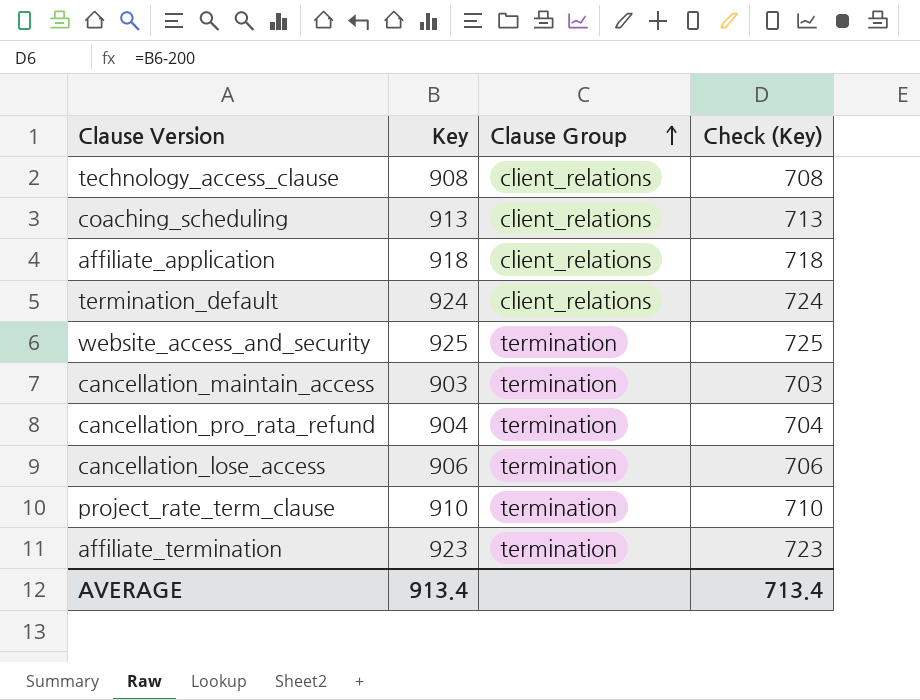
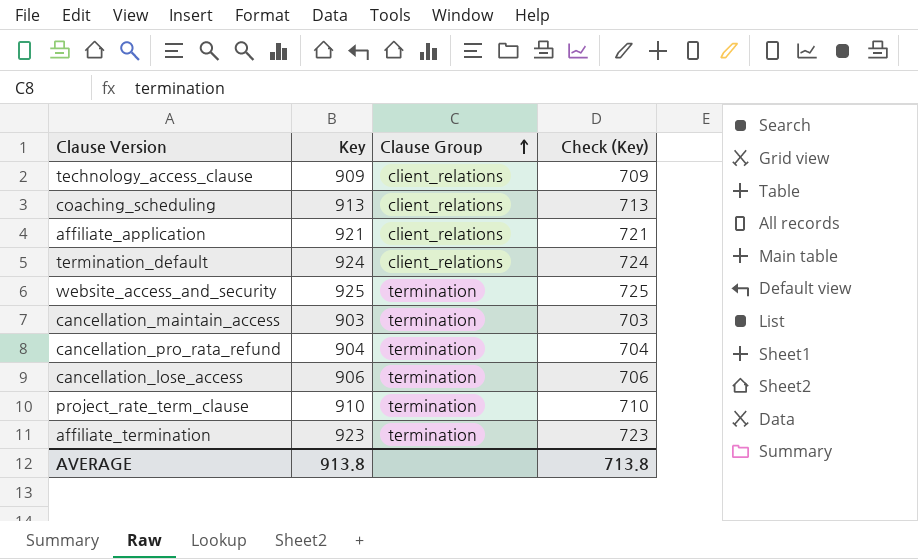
technology_access_clause | Key: 908 -> 909
technology_access_clause | Check (Key): 708 -> 709
affiliate_application | Key: 918 -> 921
affiliate_application | Check (Key): 718 -> 721
AVERAGE | Key: 913.4 -> 913.8
AVERAGE | Check (Key): 713.4 -> 713.8

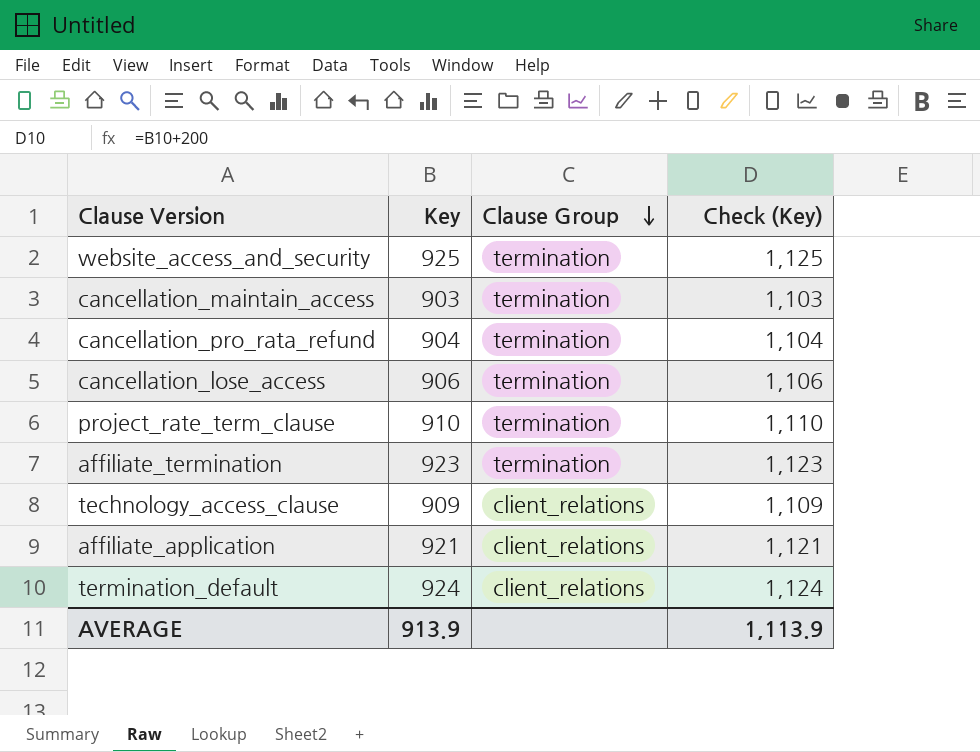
row order: Clause Group ascending -> Clause Group descending
column Check (Key) | formula: [Key] - 200 -> [Key] + 200
row coaching_scheduling: 913 | client_relations | 713 -> none
AVERAGE | Key: 913.8 -> 913.9
AVERAGE | Check (Key): 713.8 -> 1,113.9

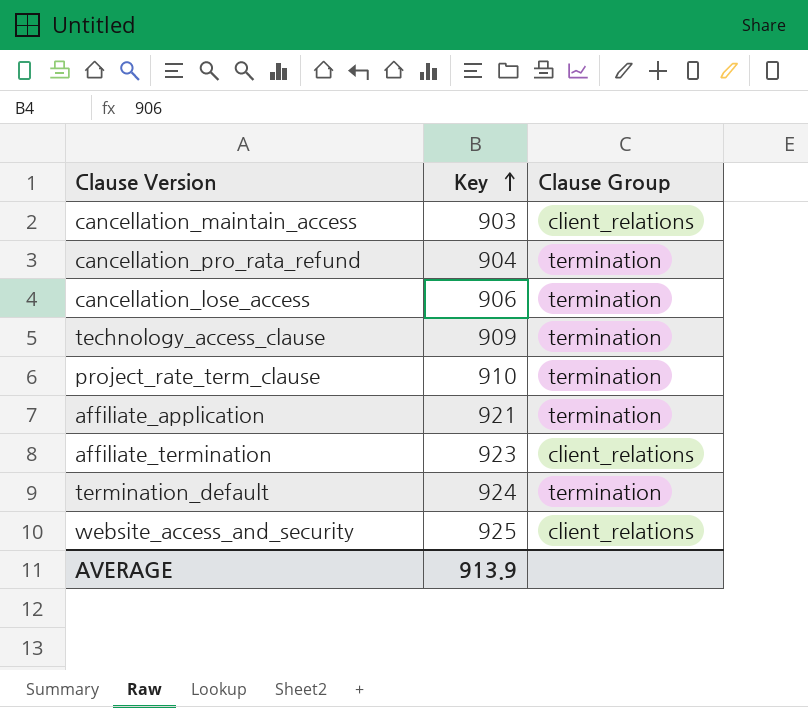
row order: Clause Group descending -> Key ascending
column Check (Key) | formula: [Key] + 200 -> none
cancellation_maintain_access | Clause Group: termination -> client_relations
technology_access_clause | Clause Group: client_relations -> termination
affiliate_application | Clause Group: client_relations -> termination
affiliate_termination | Clause Group: termination -> client_relations
termination_default | Clause Group: client_relations -> termination
website_access_and_security | Clause Group: termination -> client_relations

